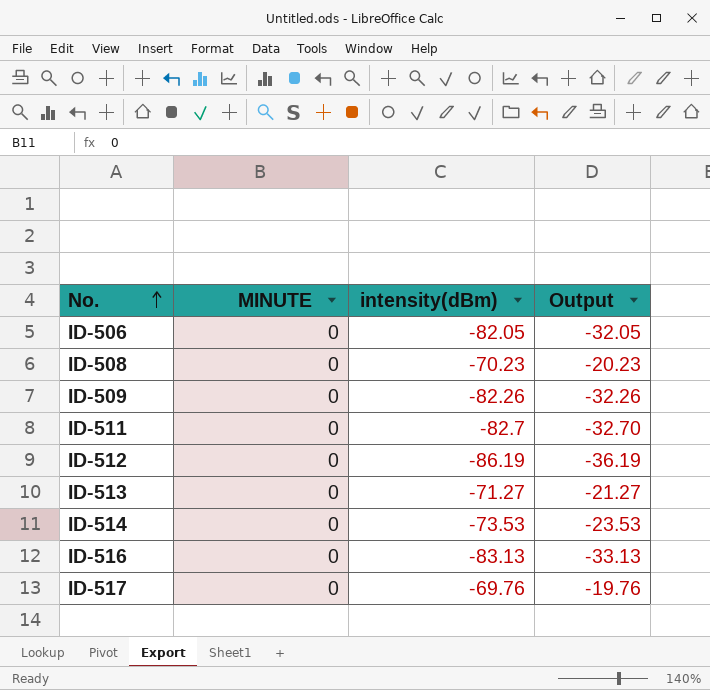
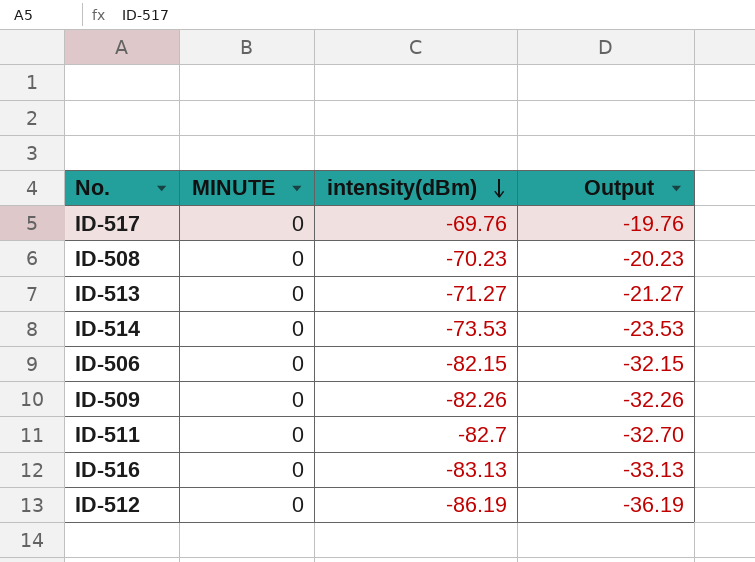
row order: No. ascending -> intensity(dBm) descending
ID-506 | intensity(dBm): -82.05 -> -82.15
ID-506 | Output: -32.05 -> -32.15

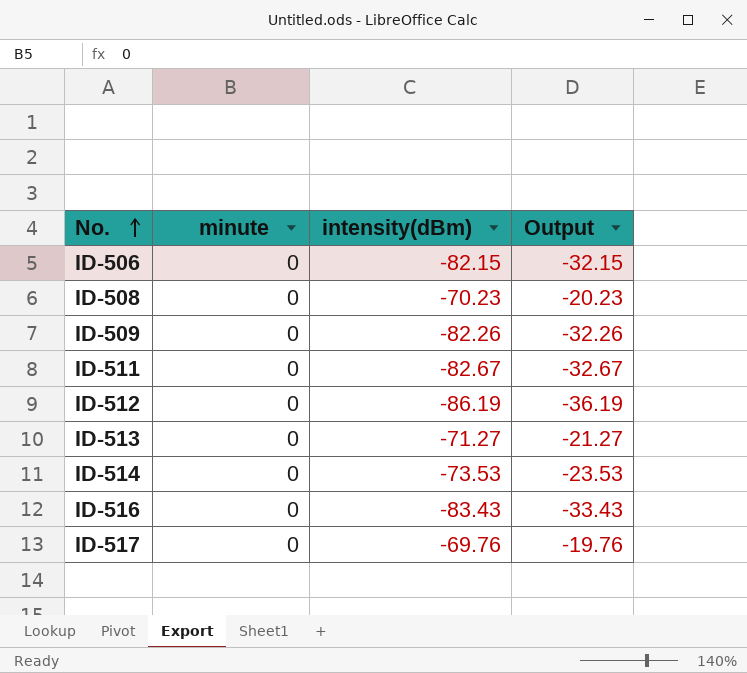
row order: intensity(dBm) descending -> No. ascending
column name: MINUTE -> minute
ID-511 | intensity(dBm): -82.7 -> -82.67
ID-511 | Output: -32.70 -> -32.67
ID-516 | intensity(dBm): -83.13 -> -83.43
ID-516 | Output: -33.13 -> -33.43

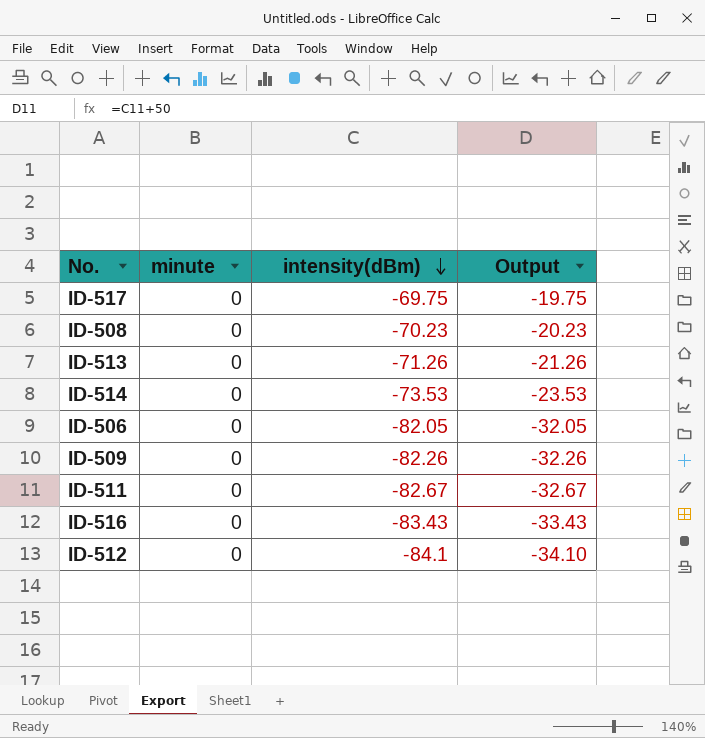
row order: No. ascending -> intensity(dBm) descending
ID-517 | intensity(dBm): -69.76 -> -69.75
ID-517 | Output: -19.76 -> -19.75
ID-513 | intensity(dBm): -71.27 -> -71.26
ID-513 | Output: -21.27 -> -21.26
ID-506 | intensity(dBm): -82.15 -> -82.05
ID-506 | Output: -32.15 -> -32.05
ID-512 | intensity(dBm): -86.19 -> -84.1
ID-512 | Output: -36.19 -> -34.10

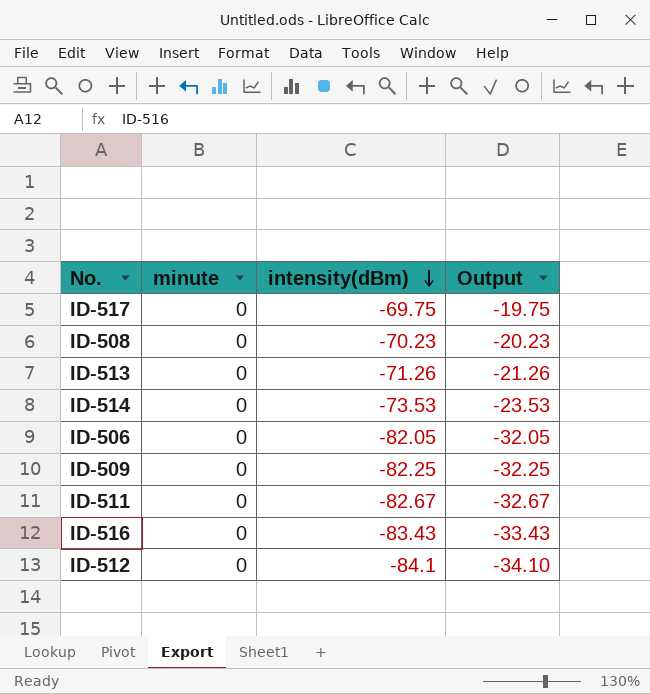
ID-509 | intensity(dBm): -82.26 -> -82.25
ID-509 | Output: -32.26 -> -32.25

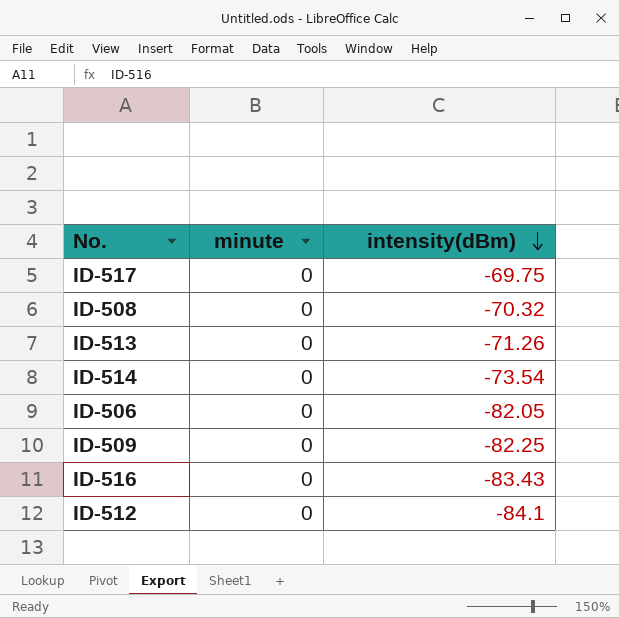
column Output | formula: [intensity(dBm)] + 50 -> none
row ID-511: 0 | -82.67 | -32.67 -> none
ID-508 | intensity(dBm): -70.23 -> -70.32
ID-514 | intensity(dBm): -73.53 -> -73.54

